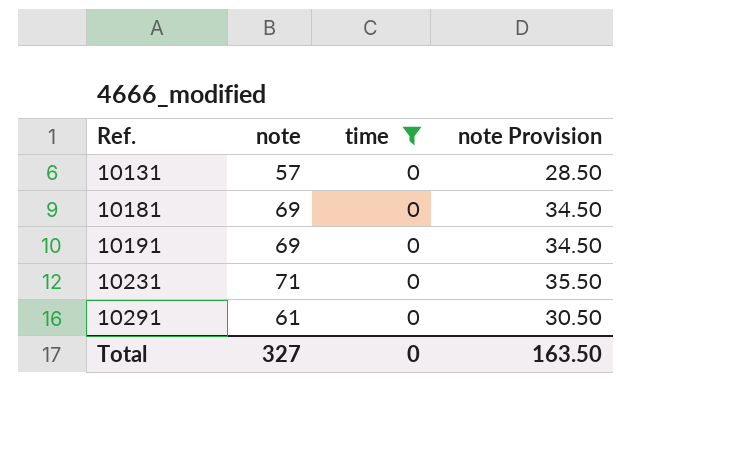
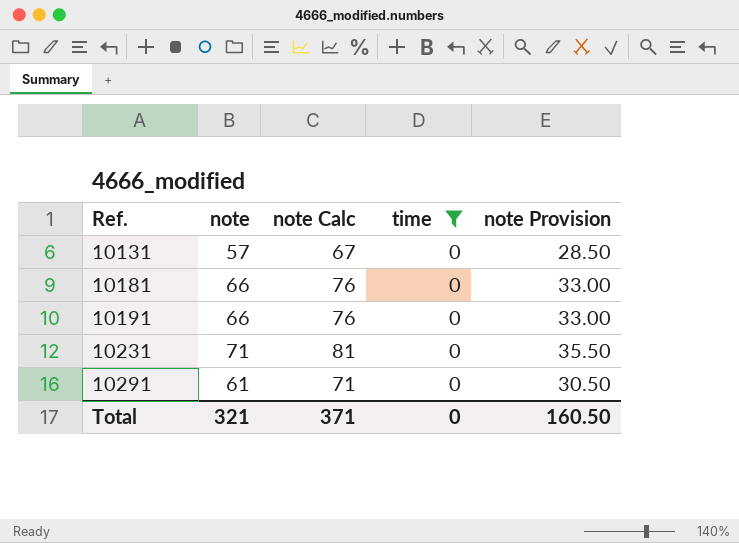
column note Calc | formula: none -> [note] + 10
10181 | note: 69 -> 66
10181 | note Provision: 34.50 -> 33.00
10191 | note: 69 -> 66
10191 | note Provision: 34.50 -> 33.00
Total | note: 327 -> 321
Total | note Provision: 163.50 -> 160.50

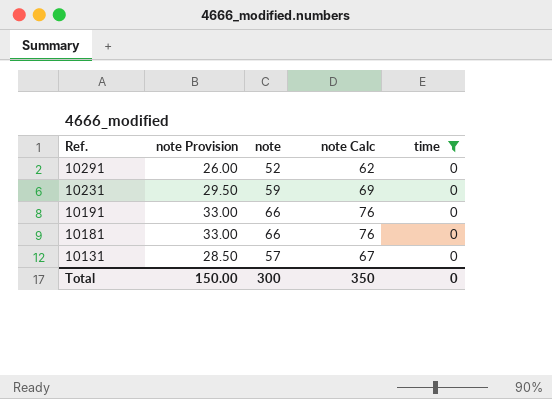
row order: Ref. ascending -> Ref. descending
column note Provision | position: 5 -> 2
10291 | note Provision: 30.50 -> 26.00
10291 | note: 61 -> 52
10291 | note Calc: 71 -> 62
10231 | note Provision: 35.50 -> 29.50
10231 | note: 71 -> 59
10231 | note Calc: 81 -> 69
Total | note Provision: 160.50 -> 150.00
Total | note: 321 -> 300
Total | note Calc: 371 -> 350

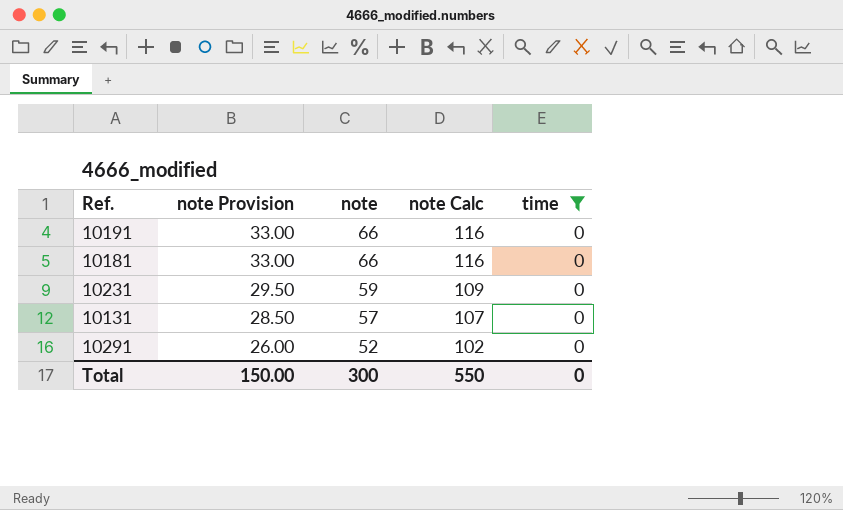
row order: Ref. descending -> note Provision descending
column note Calc | formula: [note] + 10 -> [note] + 50
Total | note Calc: 350 -> 550

